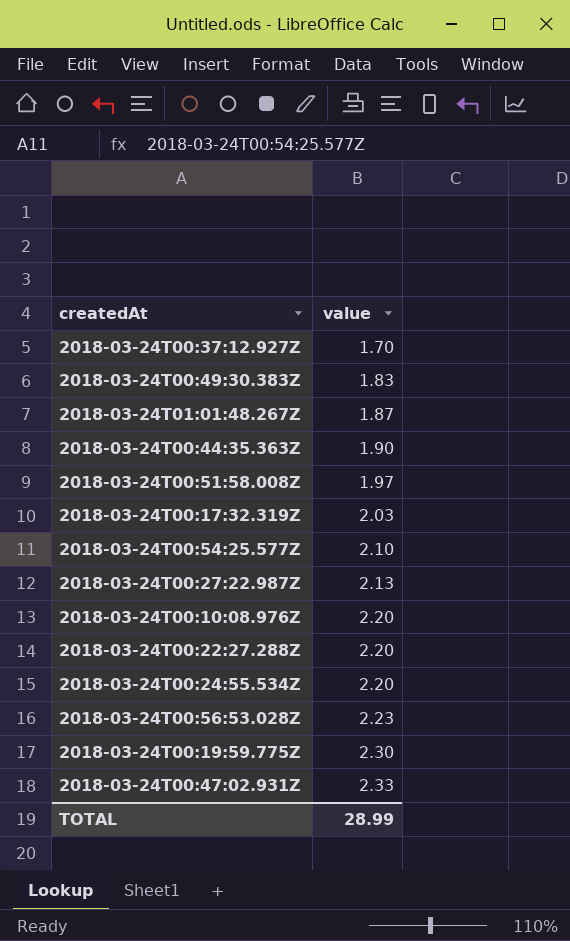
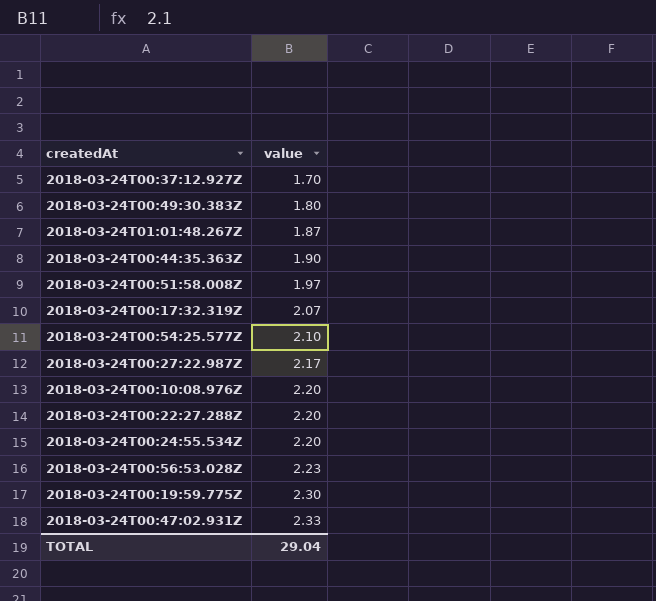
2018-03-24T00:49:30.383Z | value: 1.83 -> 1.80
2018-03-24T00:17:32.319Z | value: 2.03 -> 2.07
2018-03-24T00:27:22.987Z | value: 2.13 -> 2.17
TOTAL | value: 28.99 -> 29.04

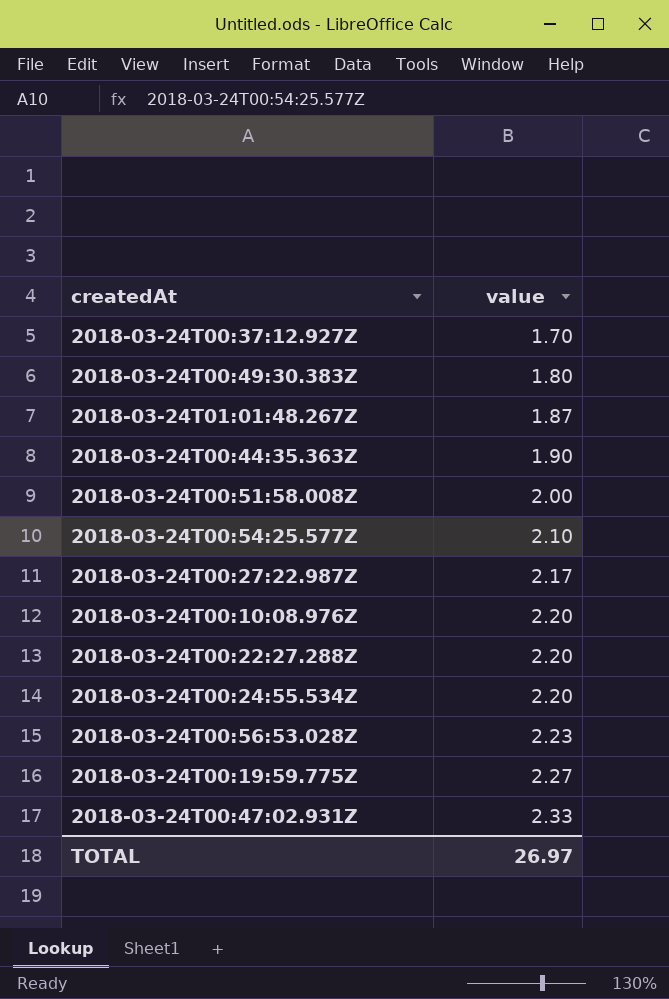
row 2018-03-24T00:17:32.319Z: 2.07 -> none
2018-03-24T00:51:58.008Z | value: 1.97 -> 2.00
2018-03-24T00:19:59.775Z | value: 2.30 -> 2.27
TOTAL | value: 29.04 -> 26.97

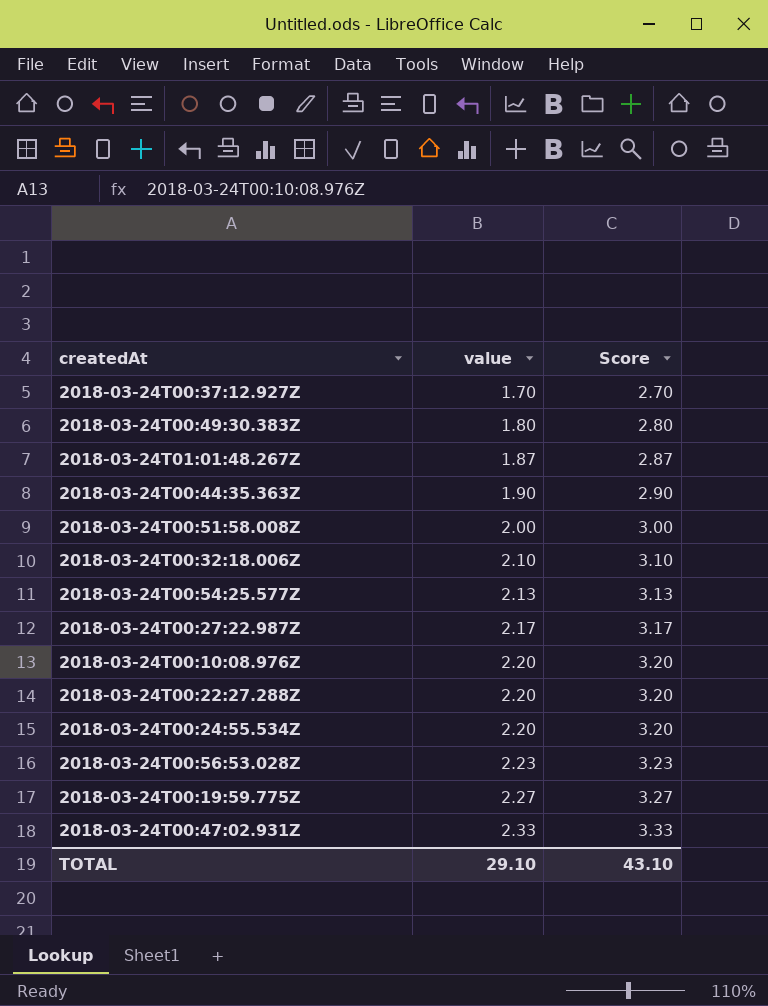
column Score | formula: none -> [value] + 1
row 2018-03-24T00:32:18.006Z: none -> 2.10 | 3.10
2018-03-24T00:54:25.577Z | value: 2.10 -> 2.13
TOTAL | value: 26.97 -> 29.10

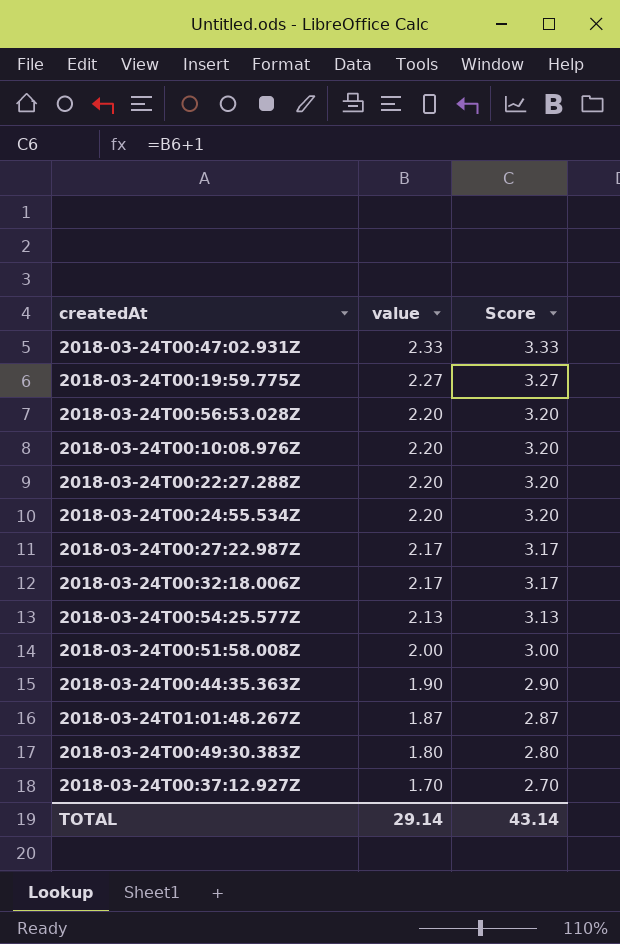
row order: value ascending -> value descending
2018-03-24T00:56:53.028Z | value: 2.23 -> 2.20
2018-03-24T00:56:53.028Z | Score: 3.23 -> 3.20
2018-03-24T00:32:18.006Z | value: 2.10 -> 2.17
2018-03-24T00:32:18.006Z | Score: 3.10 -> 3.17
TOTAL | value: 29.10 -> 29.14
TOTAL | Score: 43.10 -> 43.14

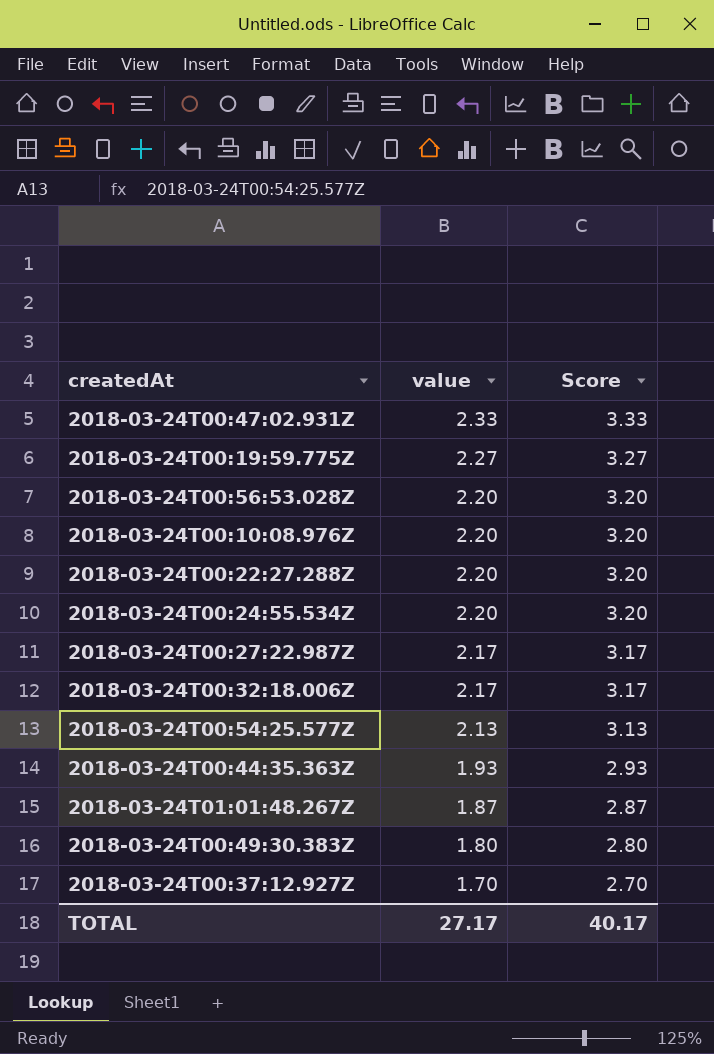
row 2018-03-24T00:51:58.008Z: 2.00 | 3.00 -> none
2018-03-24T00:44:35.363Z | value: 1.90 -> 1.93
2018-03-24T00:44:35.363Z | Score: 2.90 -> 2.93
TOTAL | value: 29.14 -> 27.17
TOTAL | Score: 43.14 -> 40.17

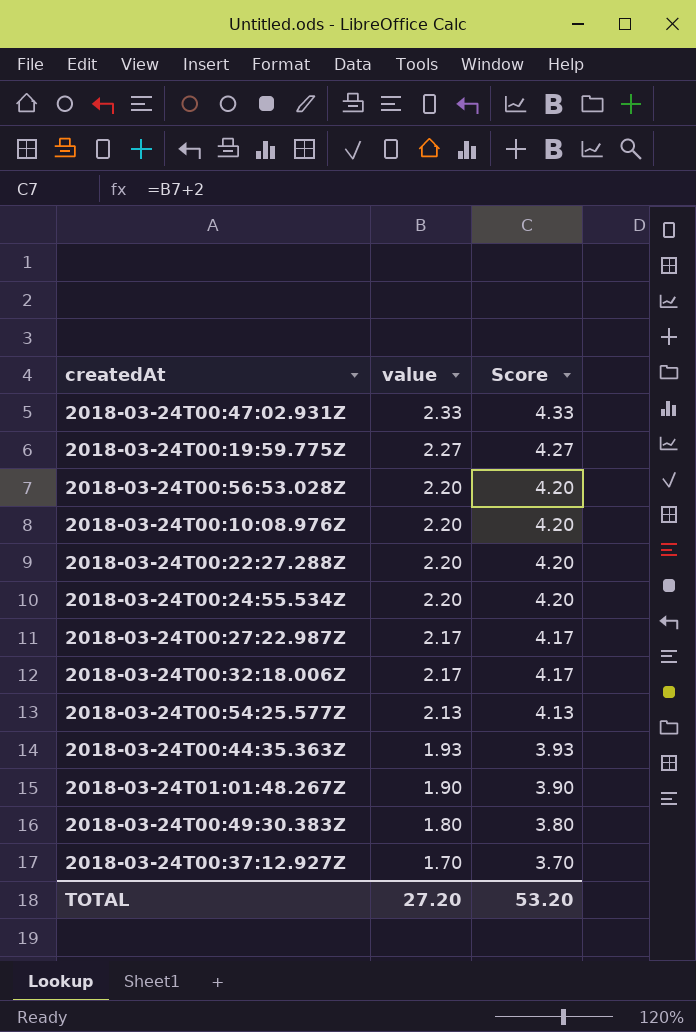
column Score | formula: [value] + 1 -> [value] + 2
2018-03-24T01:01:48.267Z | value: 1.87 -> 1.90
TOTAL | value: 27.17 -> 27.20
TOTAL | Score: 40.17 -> 53.20

